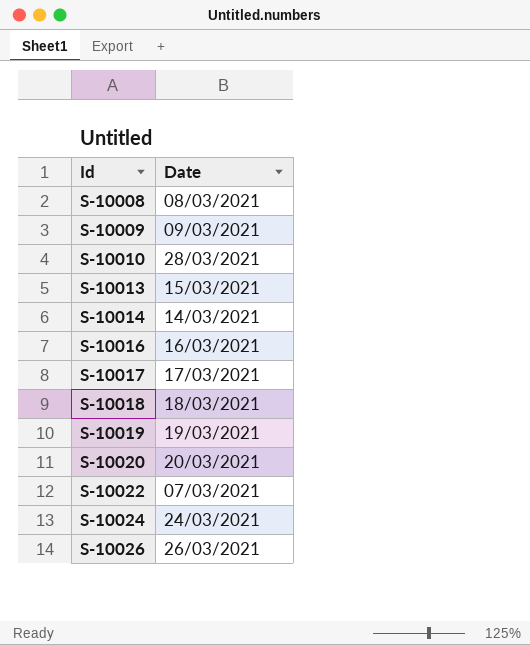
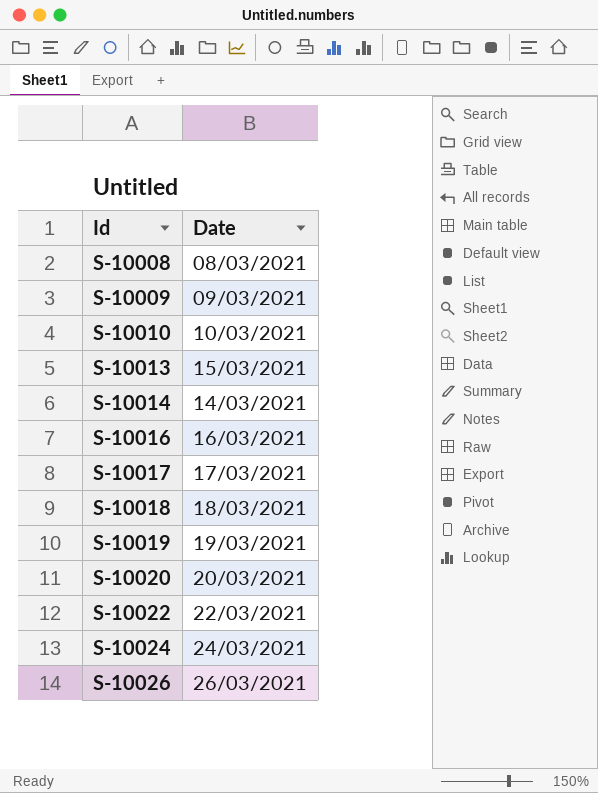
S-10010 | Date: 28/03/2021 -> 10/03/2021
S-10022 | Date: 07/03/2021 -> 22/03/2021

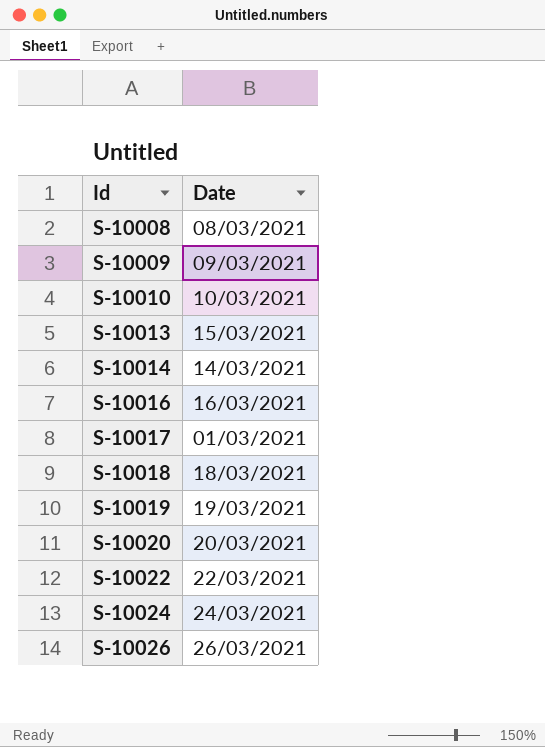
S-10017 | Date: 17/03/2021 -> 01/03/2021

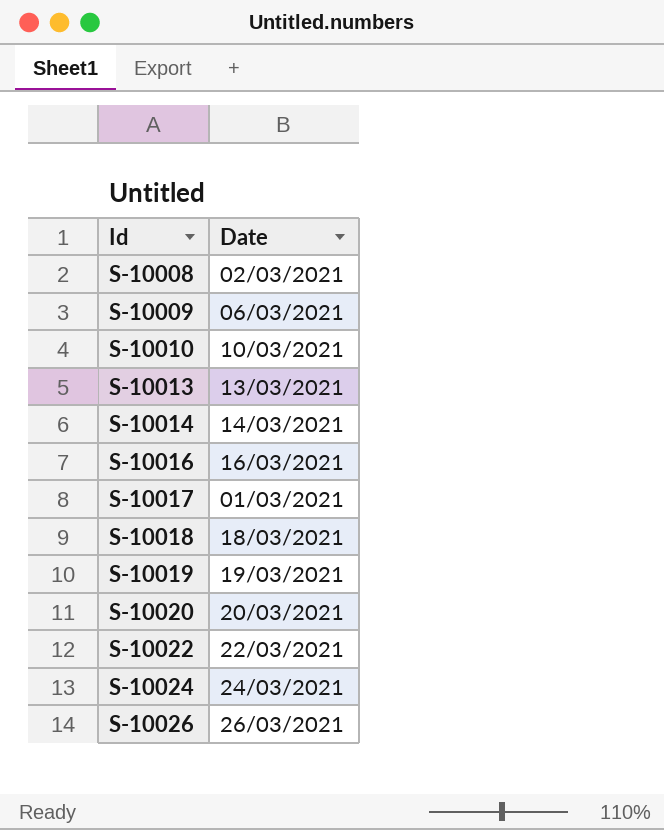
S-10008 | Date: 08/03/2021 -> 02/03/2021
S-10009 | Date: 09/03/2021 -> 06/03/2021
S-10013 | Date: 15/03/2021 -> 13/03/2021

